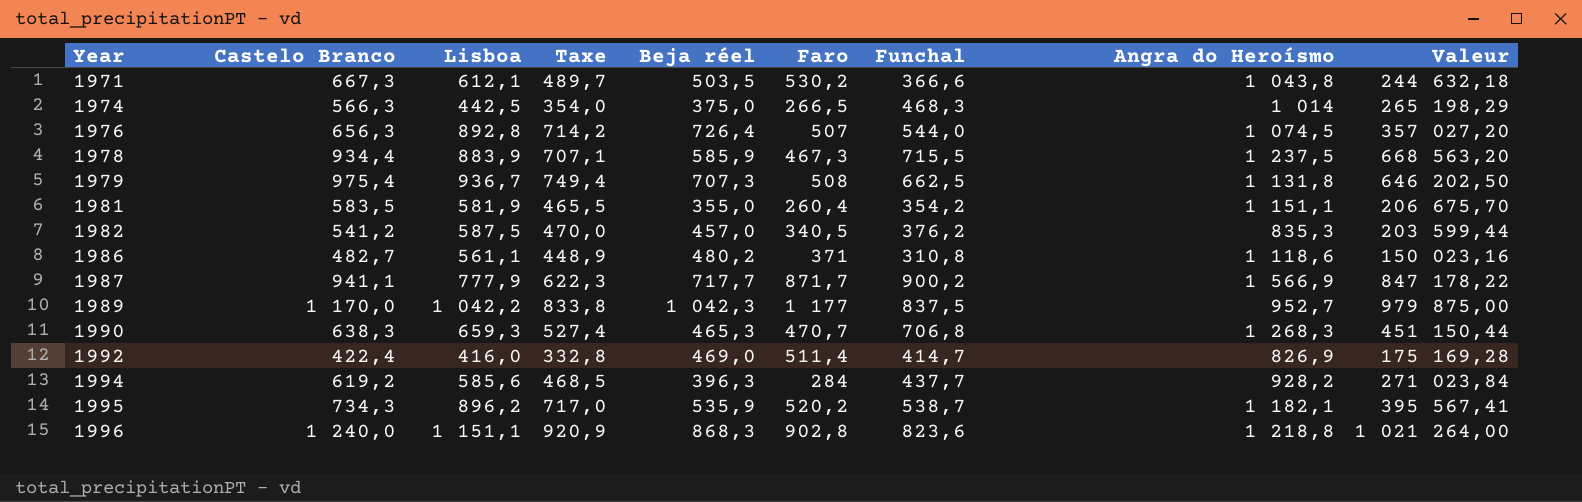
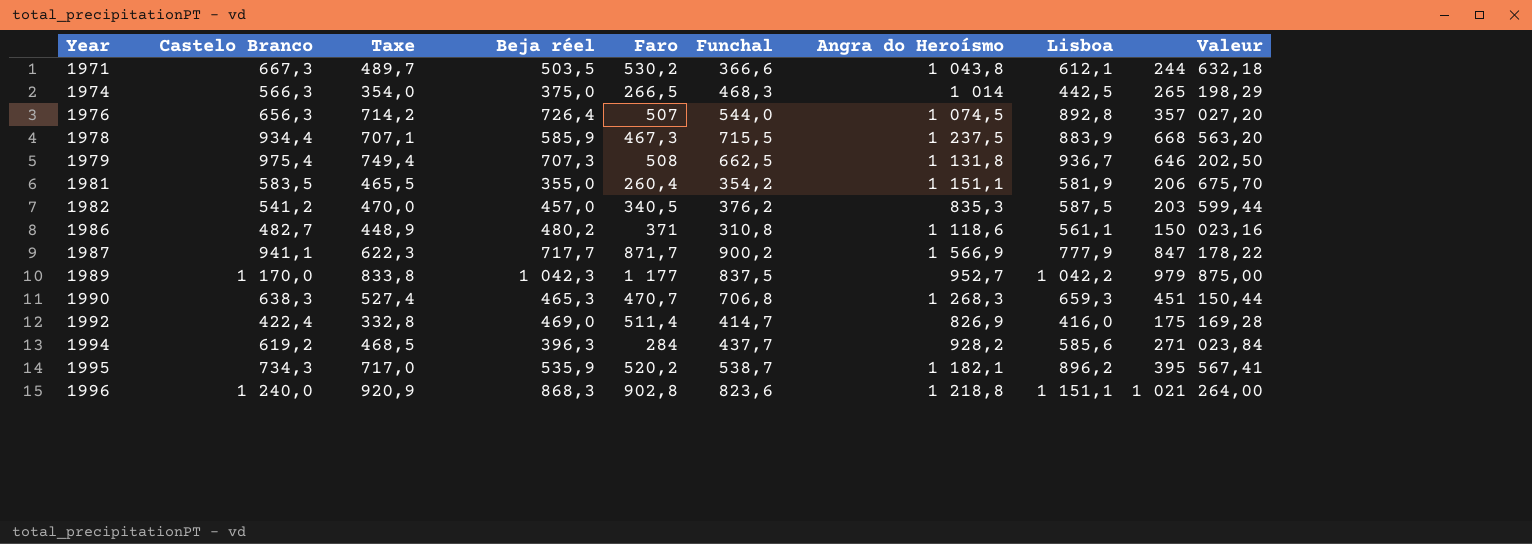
column Lisboa | position: 3 -> 8

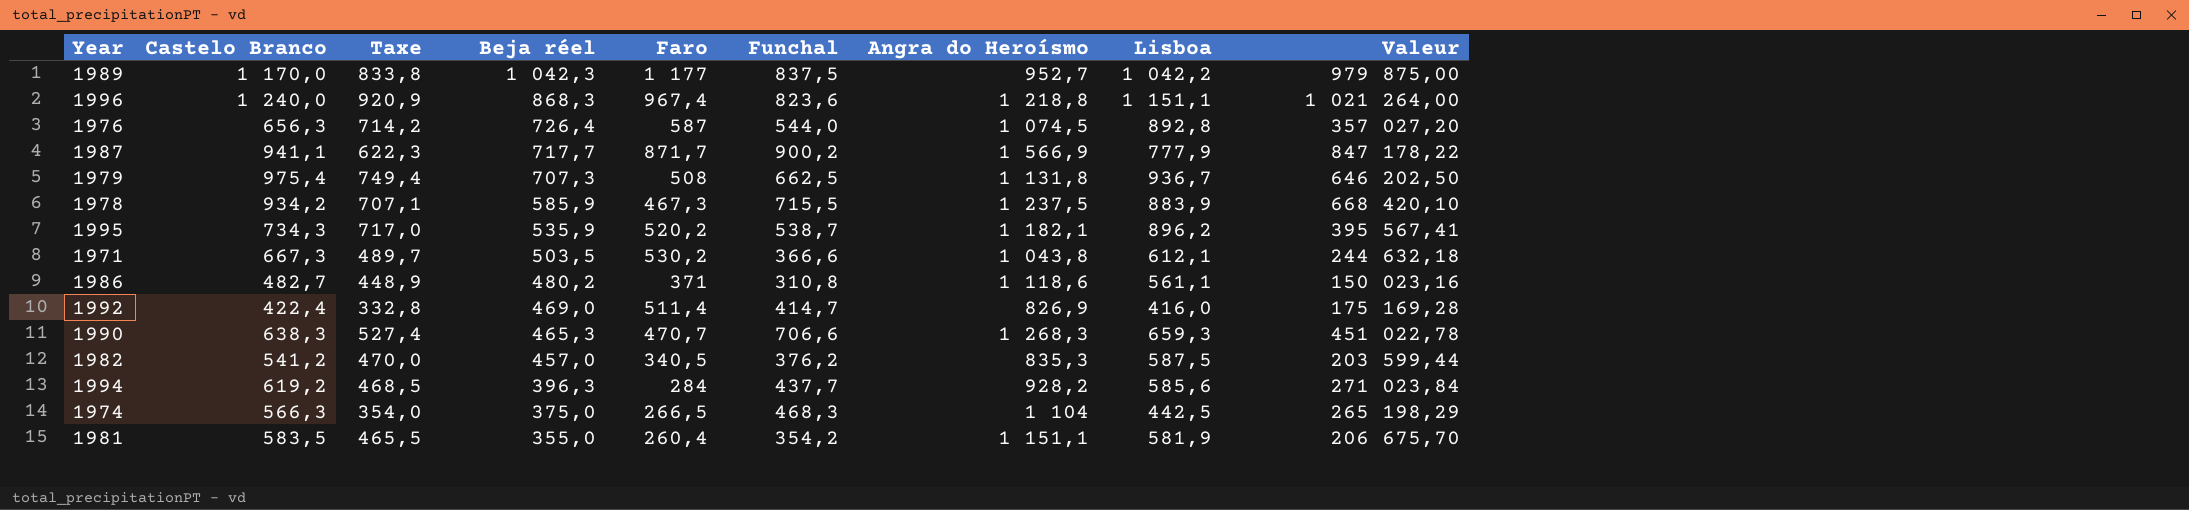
row order: Year ascending -> Beja réel descending
1996 | Faro: 902,8 -> 967,4
1976 | Faro: 507 -> 587
1978 | Castelo Branco: 934,4 -> 934,2
1978 | Valeur: 668 563,20 -> 668 420,10
1990 | Funchal: 706,8 -> 706,6
1990 | Valeur: 451 150,44 -> 451 022,78
1974 | Angra do Heroísmo: 1 014 -> 1 104

